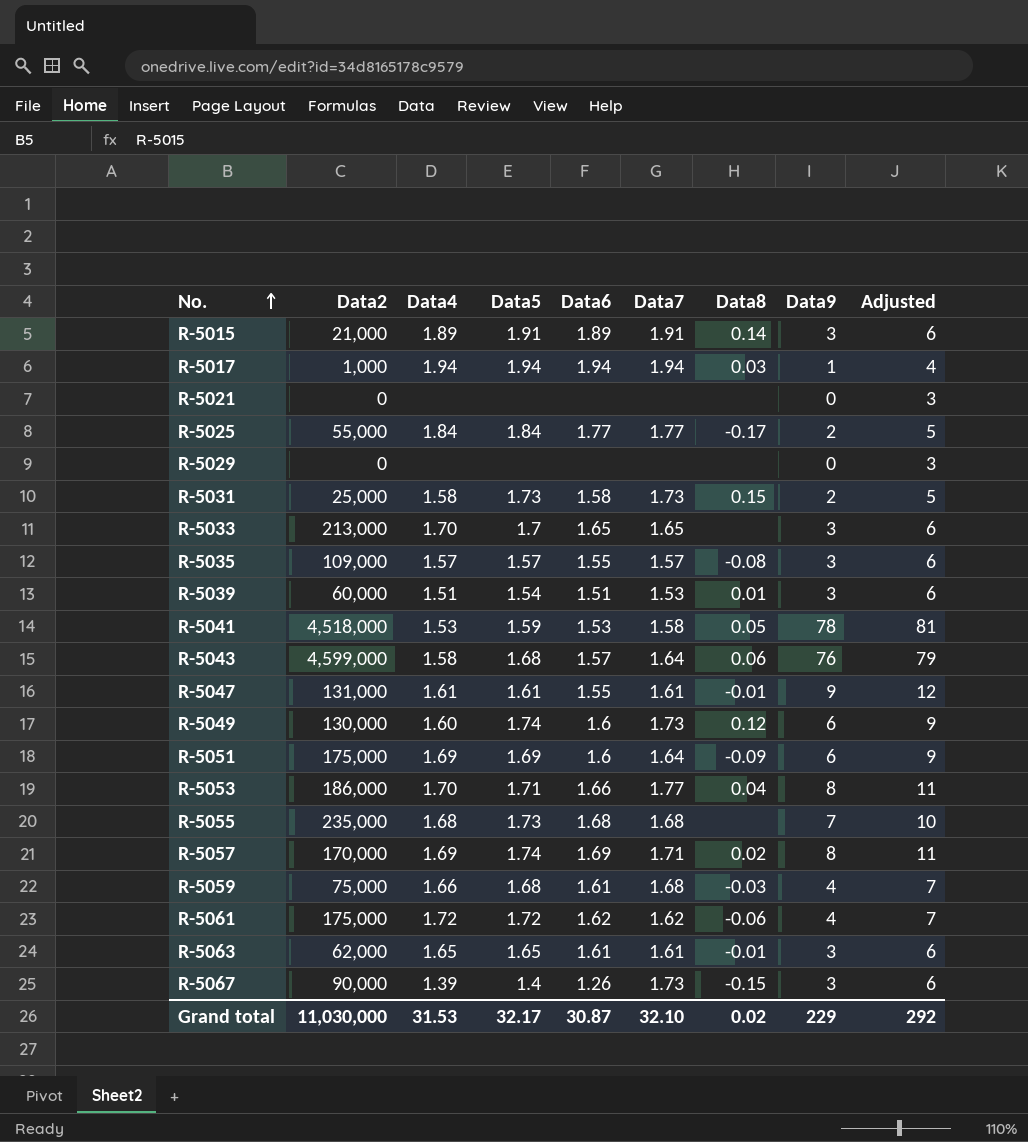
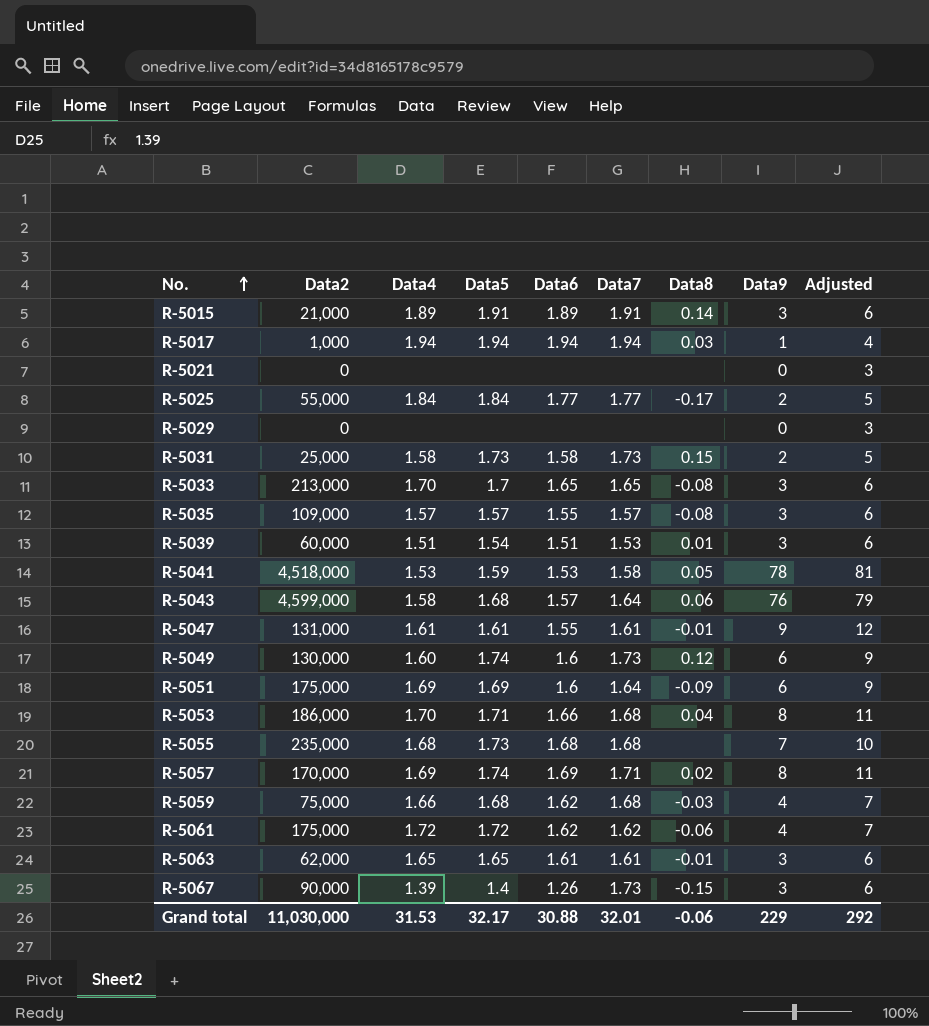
R-5033 | Data8: none -> -0.08
R-5053 | Data7: 1.77 -> 1.68
R-5059 | Data6: 1.61 -> 1.62
Grand total | Data6: 30.87 -> 30.88
Grand total | Data7: 32.10 -> 32.01
Grand total | Data8: 0.02 -> -0.06

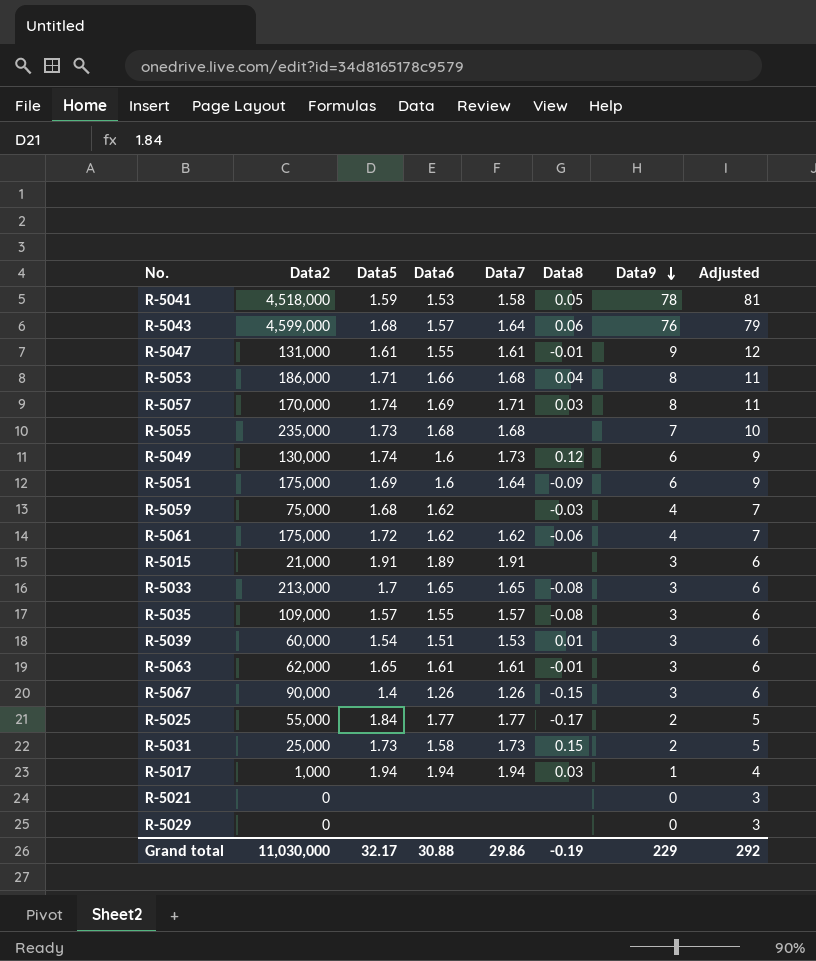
row order: No. ascending -> Data9 descending
column Data4 | position: 3 -> none
R-5057 | Data8: 0.02 -> 0.03
R-5059 | Data7: 1.68 -> none
R-5015 | Data8: 0.14 -> none
R-5067 | Data7: 1.73 -> 1.26
Grand total | Data7: 32.01 -> 29.86
Grand total | Data8: -0.06 -> -0.19

